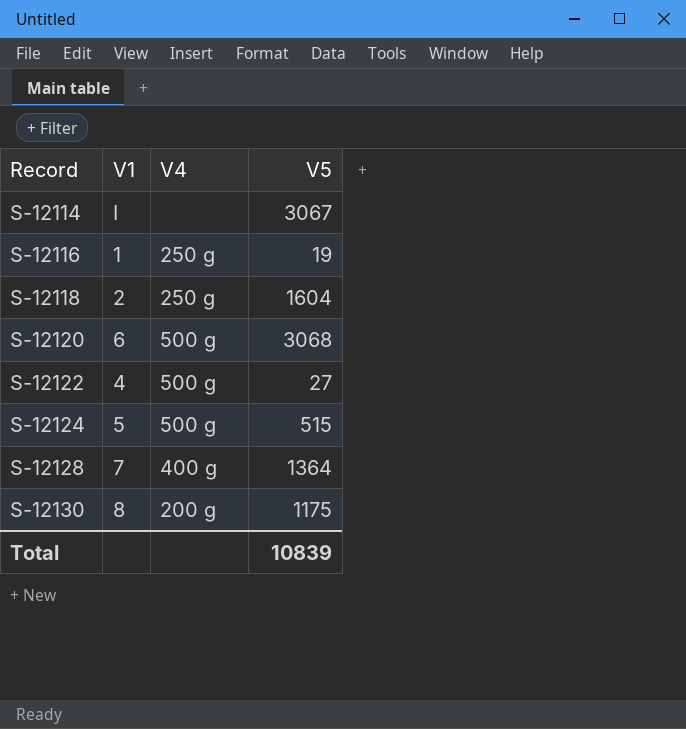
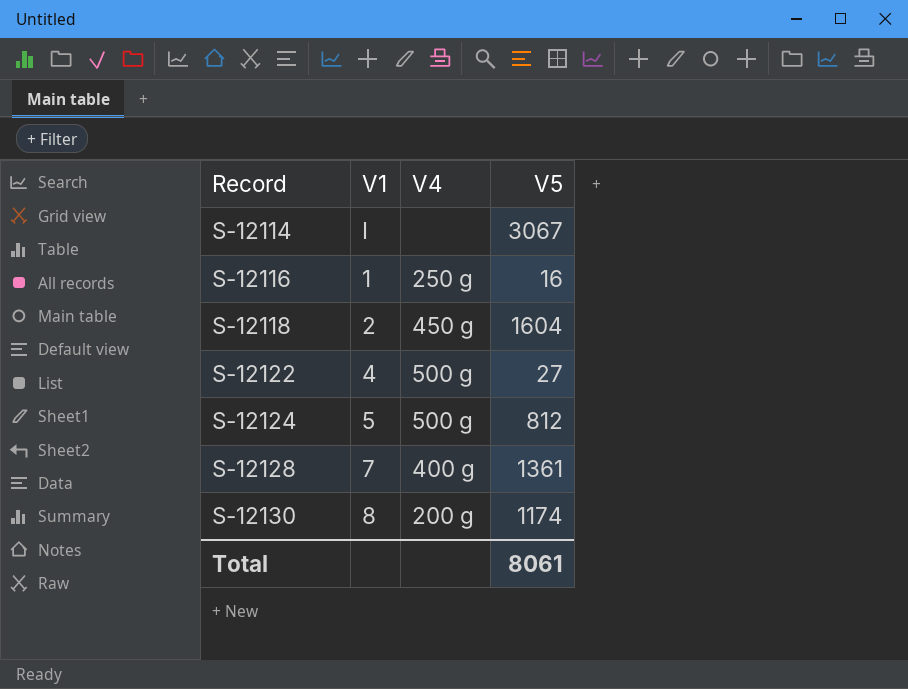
row S-12120: 6 | 500 g | 3068 -> none
S-12116 | V5: 19 -> 16
S-12118 | V4: 250 g -> 450 g
S-12124 | V5: 515 -> 812
S-12128 | V5: 1364 -> 1361
S-12130 | V5: 1175 -> 1174
Total | V5: 10839 -> 8061

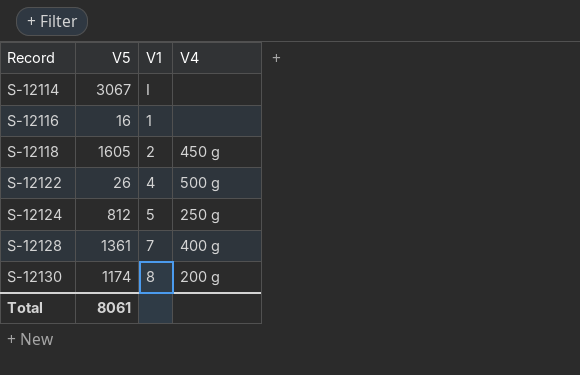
column V5 | position: 4 -> 2
S-12116 | V4: 250 g -> none
S-12118 | V5: 1604 -> 1605
S-12122 | V5: 27 -> 26
S-12124 | V4: 500 g -> 250 g

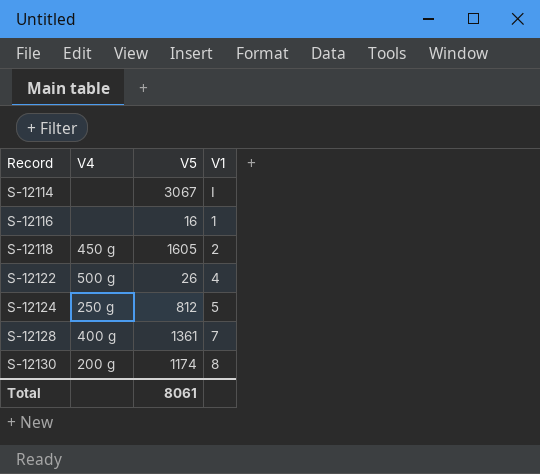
column V4 | position: 4 -> 2

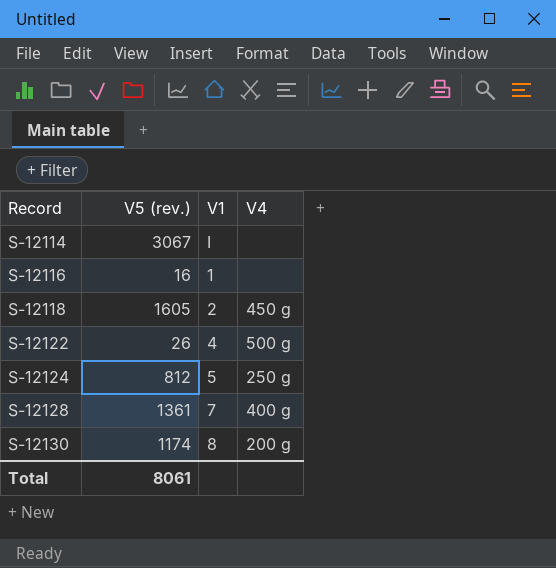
column name: V5 -> V5 (rev.)
column V4 | position: 2 -> 4

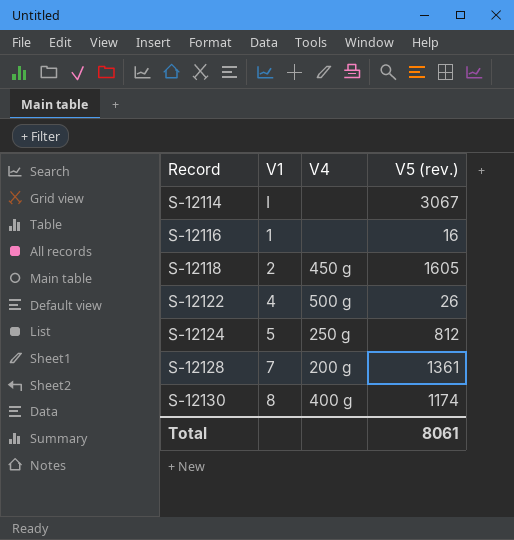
column V5 (rev.) | position: 2 -> 4
S-12128 | V4: 400 g -> 200 g
S-12130 | V4: 200 g -> 400 g

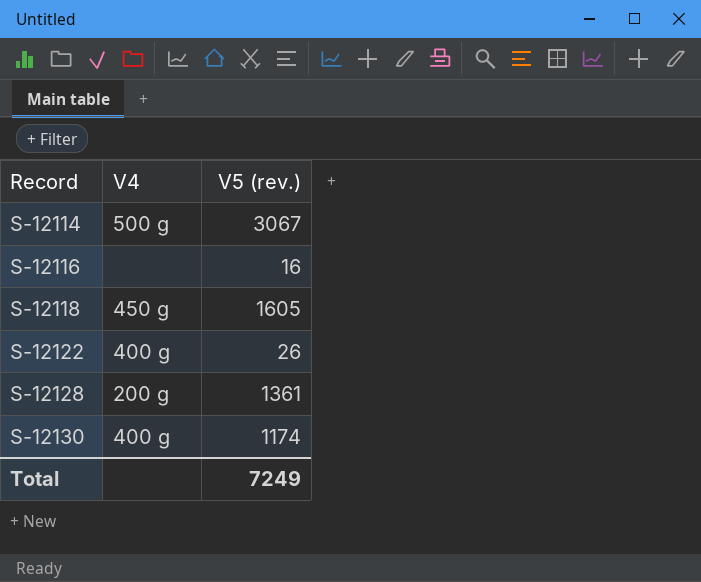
column V1 | position: 2 -> none
row S-12124: 5 | 250 g | 812 -> none
S-12114 | V4: none -> 500 g
S-12122 | V4: 500 g -> 400 g
Total | V5 (rev.): 8061 -> 7249

